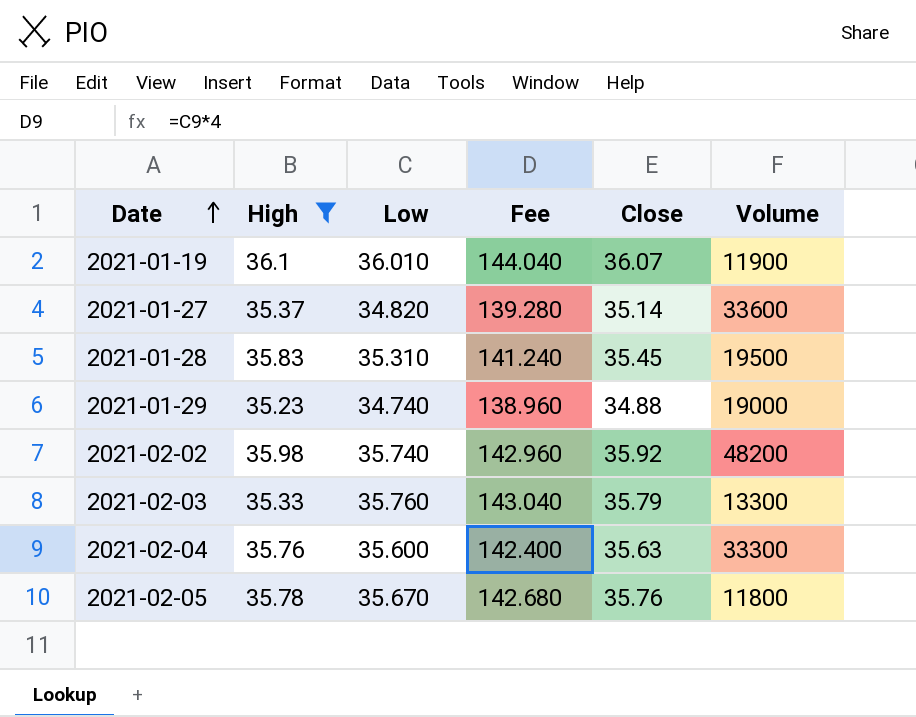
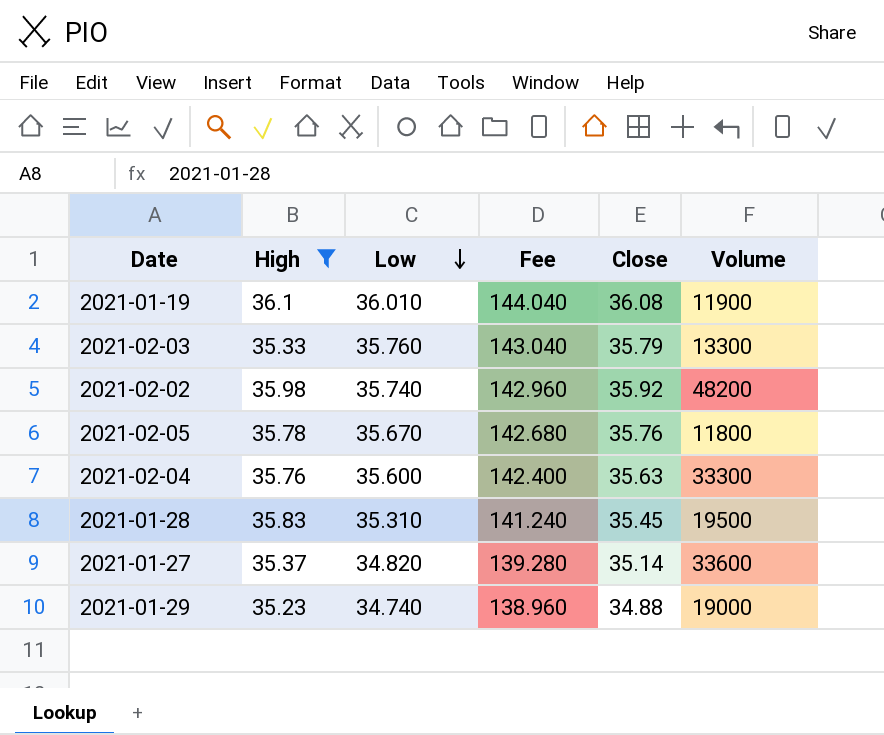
row order: Date ascending -> Low descending
2021-01-19 | Close: 36.07 -> 36.08

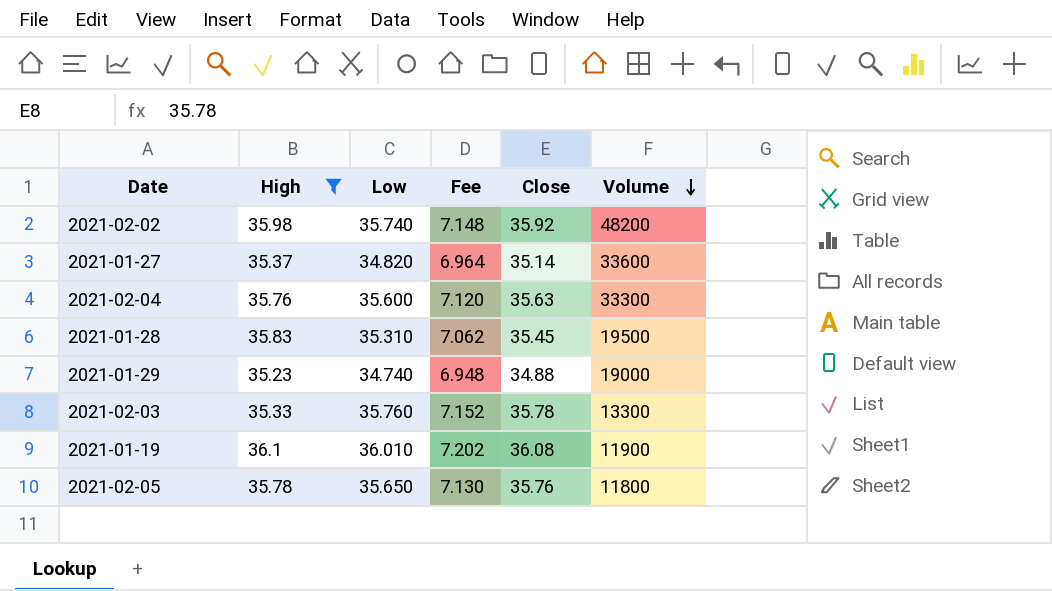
row order: Low descending -> Volume descending
column Fee | formula: [Low] * 4 -> [Low] * 0.2
2021-02-03 | Close: 35.79 -> 35.78
2021-02-05 | Low: 35.670 -> 35.650

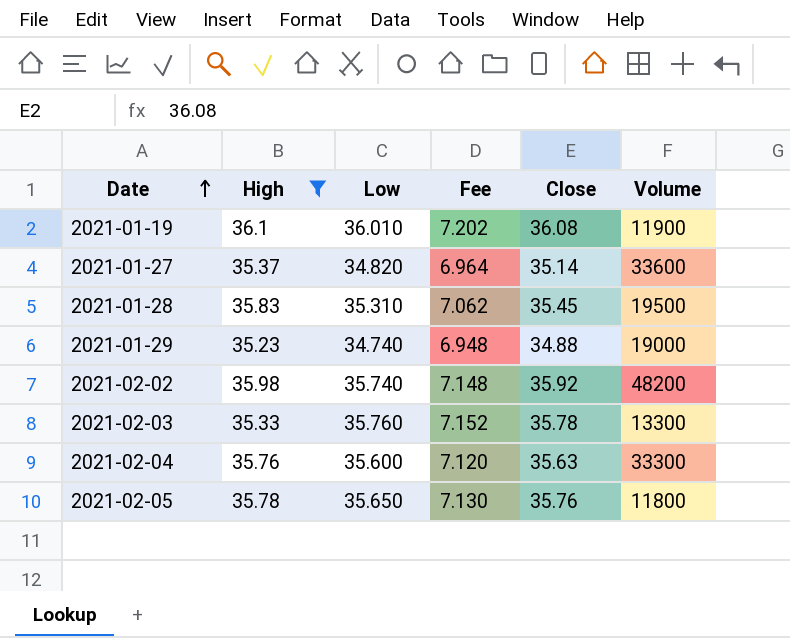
row order: Volume descending -> Date ascending

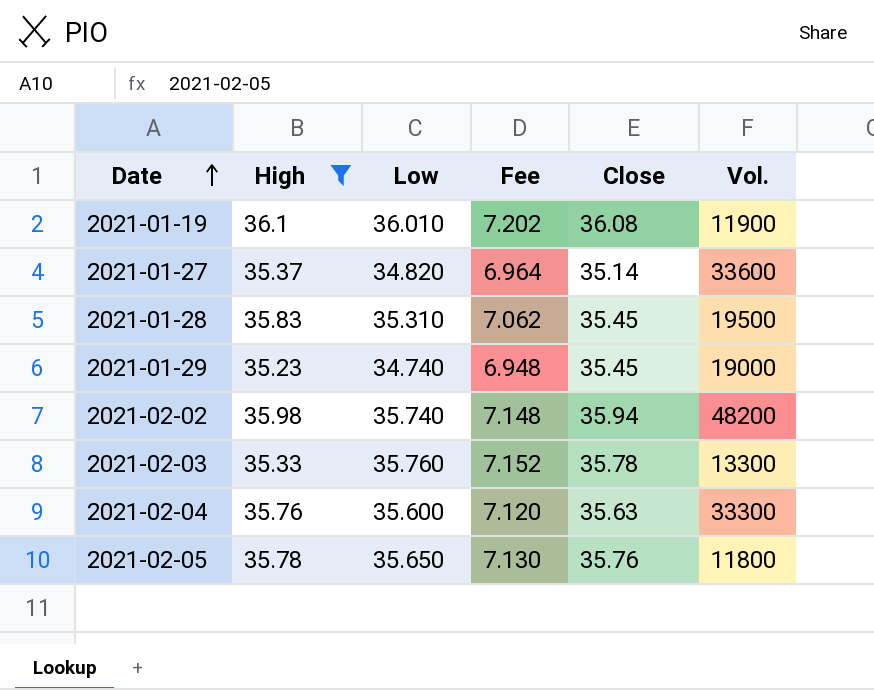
column name: Volume -> Vol.
2021-01-29 | Close: 34.88 -> 35.45
2021-02-02 | Close: 35.92 -> 35.94

